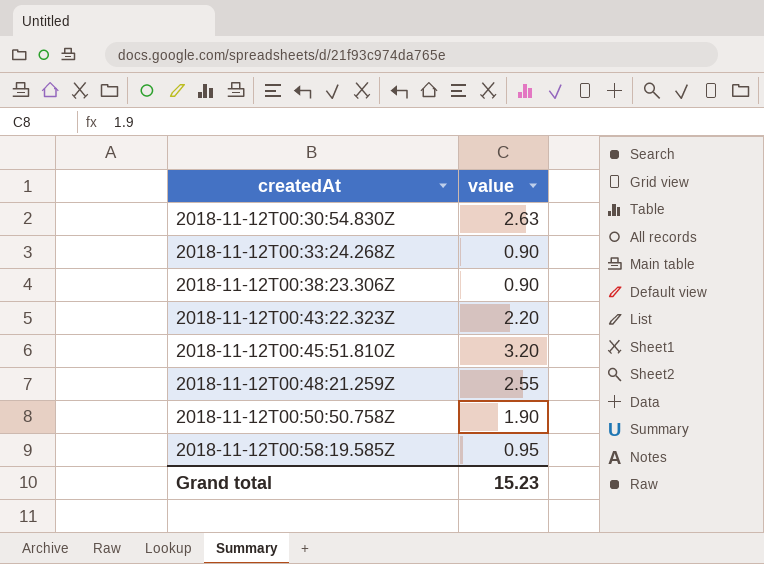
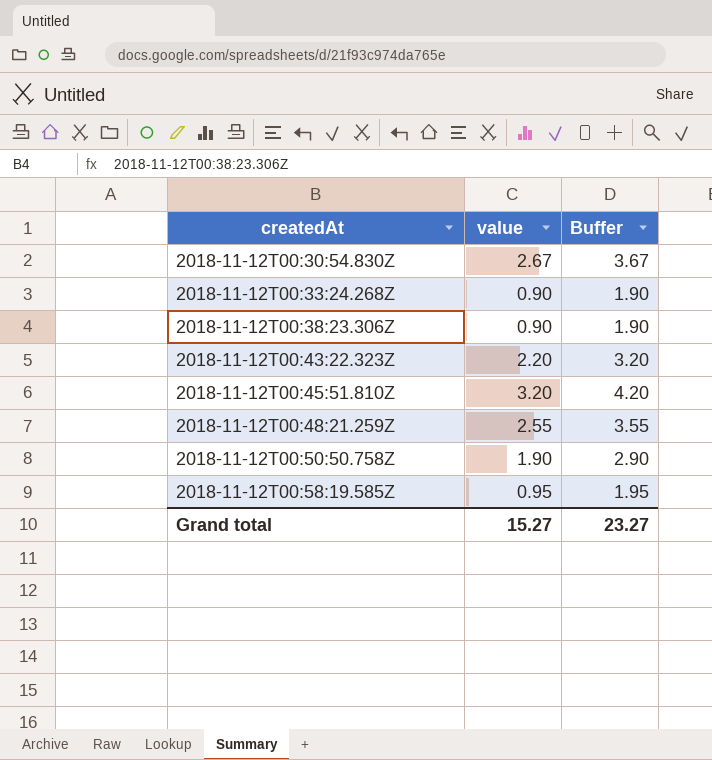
column Buffer | formula: none -> [value] + 1
2018-11-12T00:30:54.830Z | value: 2.63 -> 2.67
Grand total | value: 15.23 -> 15.27

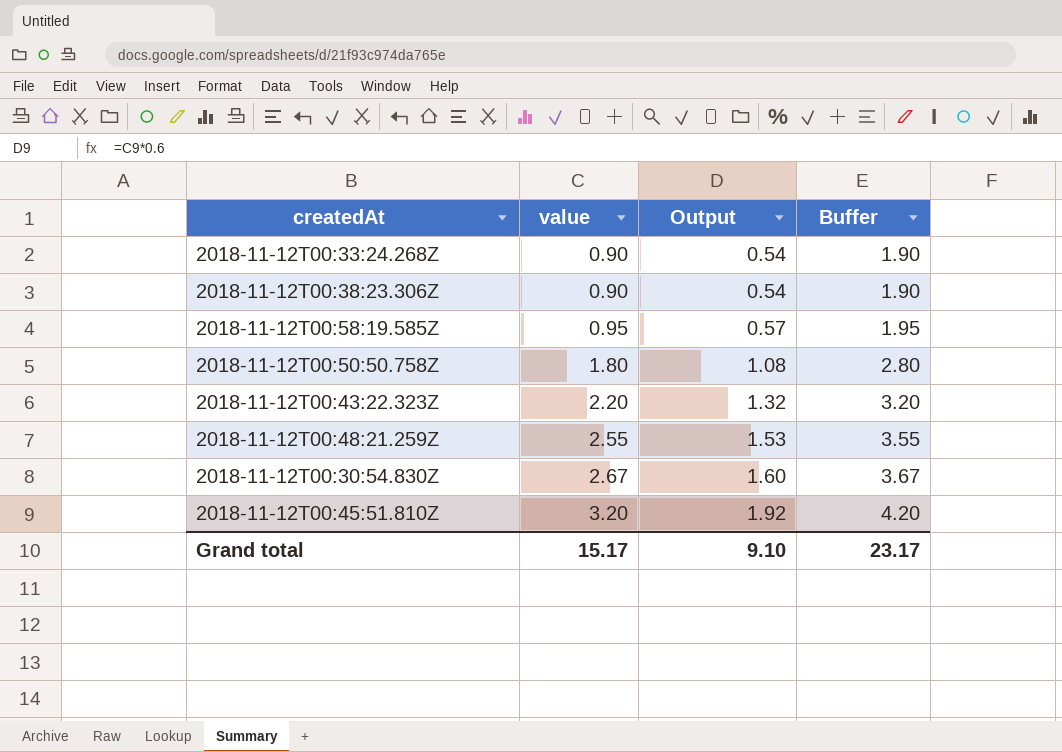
row order: createdAt ascending -> value ascending
column Output | formula: none -> [value] * 0.6
2018-11-12T00:50:50.758Z | value: 1.90 -> 1.80
2018-11-12T00:50:50.758Z | Buffer: 2.90 -> 2.80
Grand total | value: 15.27 -> 15.17
Grand total | Buffer: 23.27 -> 23.17

